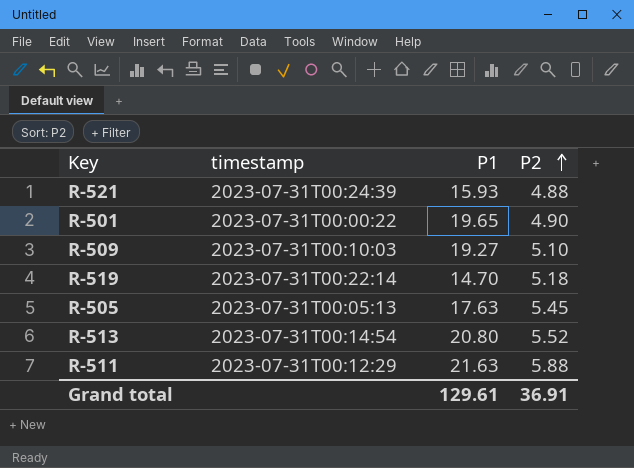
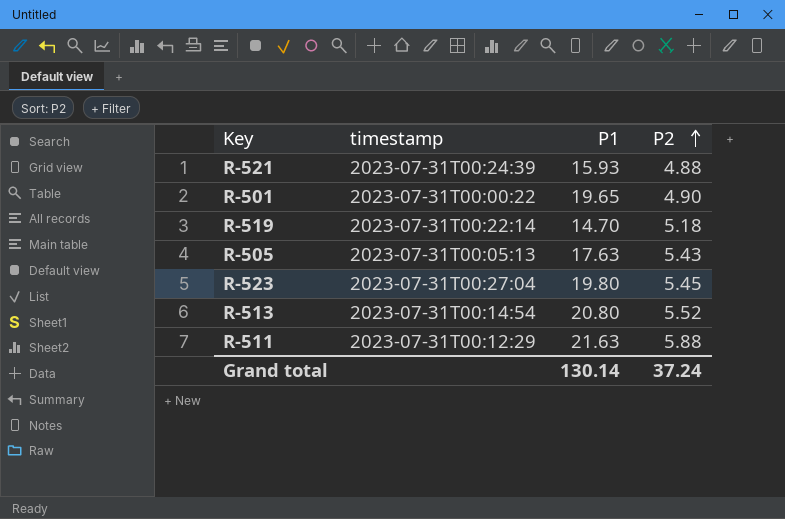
row R-509: 2023-07-31T00:10:03 | 19.27 | 5.10 -> none
R-505 | P2: 5.45 -> 5.43
row R-523: none -> 2023-07-31T00:27:04 | 19.80 | 5.45
Grand total | P1: 129.61 -> 130.14
Grand total | P2: 36.91 -> 37.24

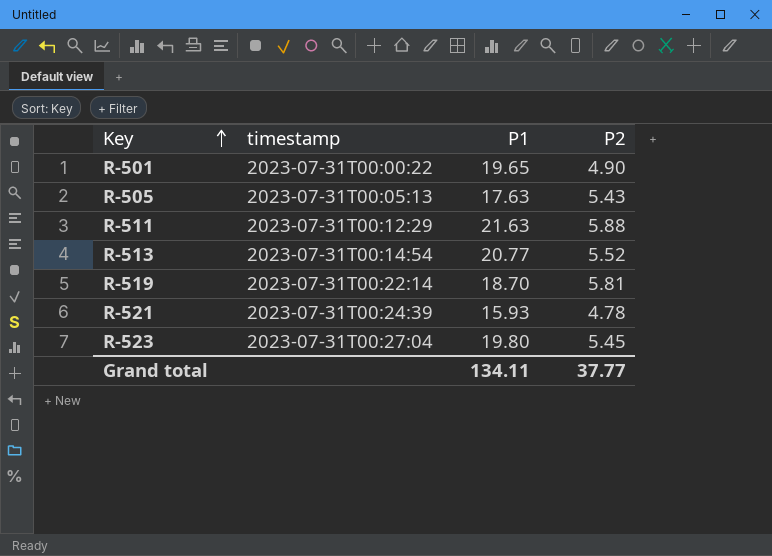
row order: P2 ascending -> Key ascending
R-513 | P1: 20.80 -> 20.77
R-519 | P1: 14.70 -> 18.70
R-519 | P2: 5.18 -> 5.81
R-521 | P2: 4.88 -> 4.78
Grand total | P1: 130.14 -> 134.11
Grand total | P2: 37.24 -> 37.77

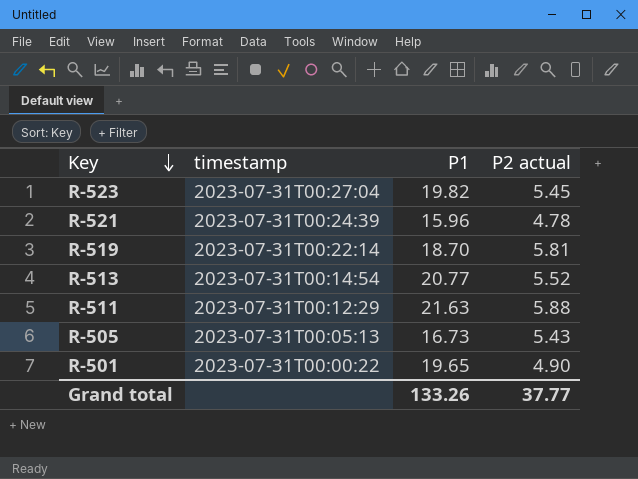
row order: Key ascending -> Key descending
column name: P2 -> P2 actual
R-523 | P1: 19.80 -> 19.82
R-521 | P1: 15.93 -> 15.96
R-505 | P1: 17.63 -> 16.73
Grand total | P1: 134.11 -> 133.26

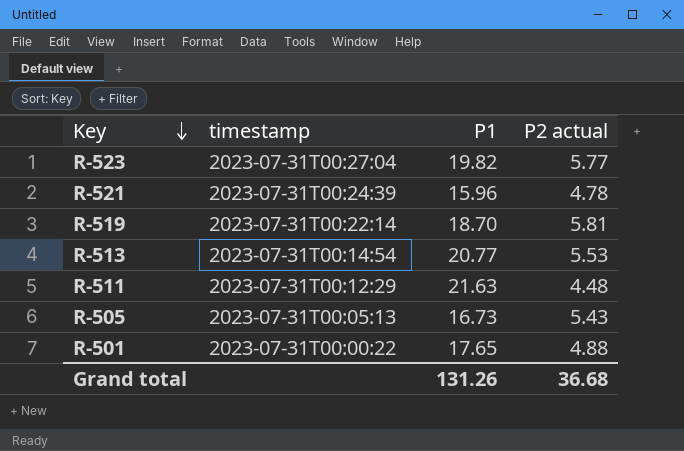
R-523 | P2 actual: 5.45 -> 5.77
R-513 | P2 actual: 5.52 -> 5.53
R-511 | P2 actual: 5.88 -> 4.48
R-501 | P1: 19.65 -> 17.65
R-501 | P2 actual: 4.90 -> 4.88
Grand total | P1: 133.26 -> 131.26
Grand total | P2 actual: 37.77 -> 36.68

